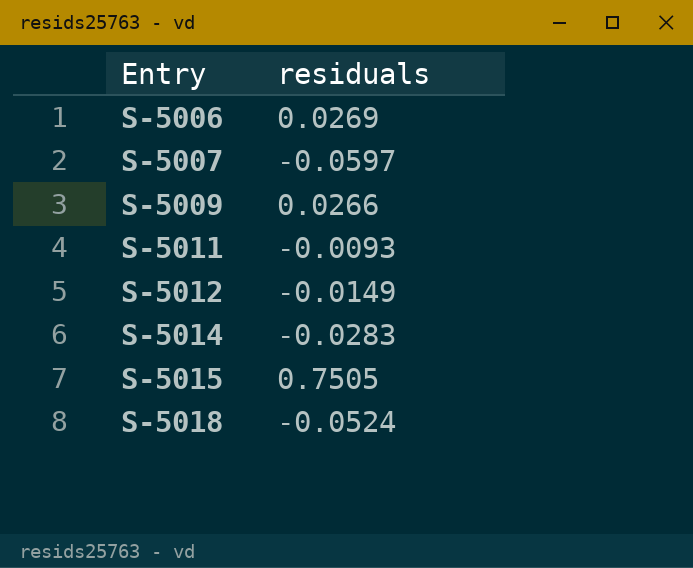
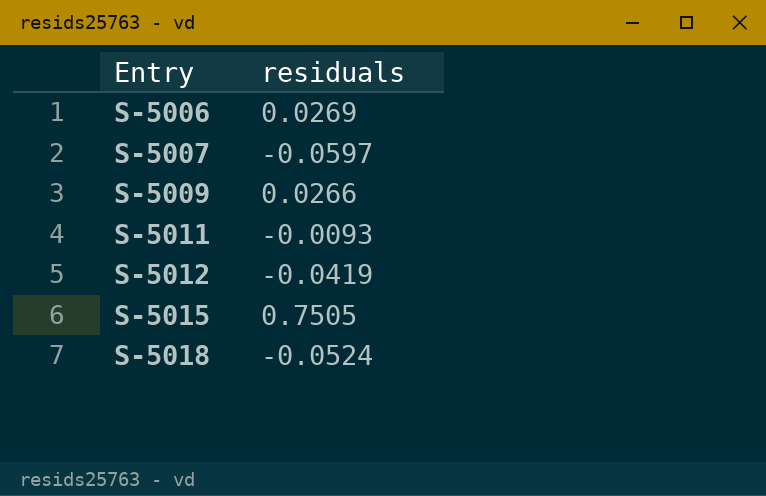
row S-5014: -0.0283 -> none
S-5012 | residuals: -0.0149 -> -0.0419

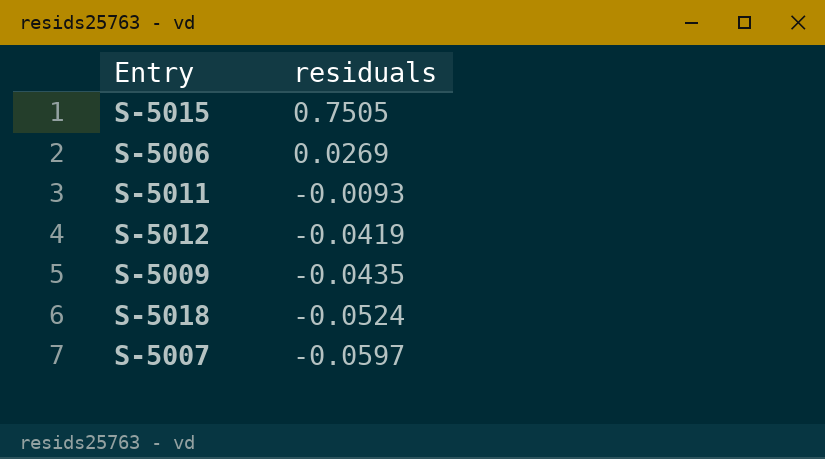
row order: Entry ascending -> residuals descending
S-5009 | residuals: 0.0266 -> -0.0435

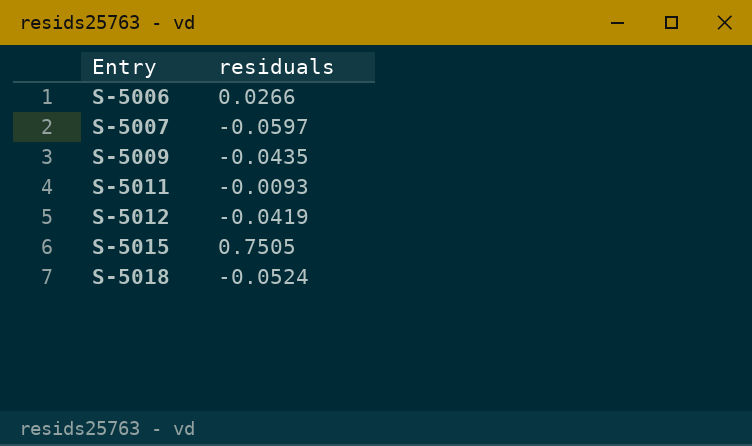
row order: residuals descending -> Entry ascending
S-5006 | residuals: 0.0269 -> 0.0266

